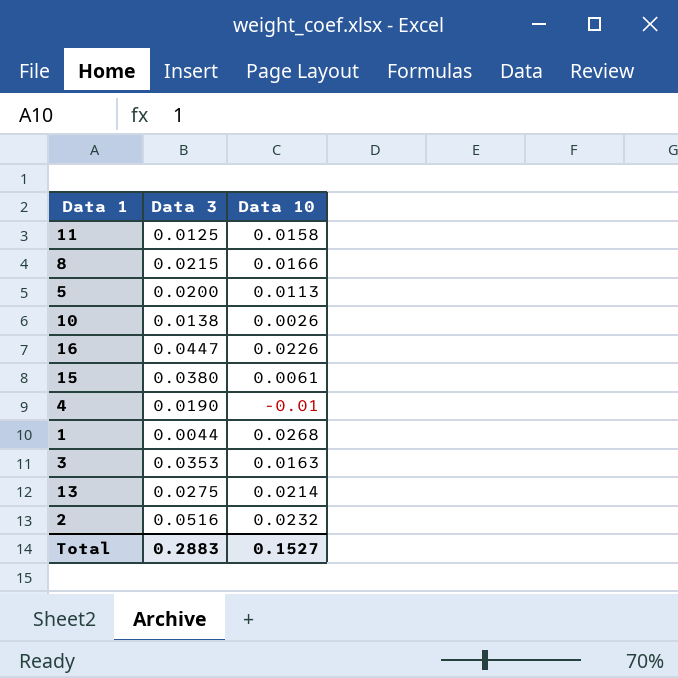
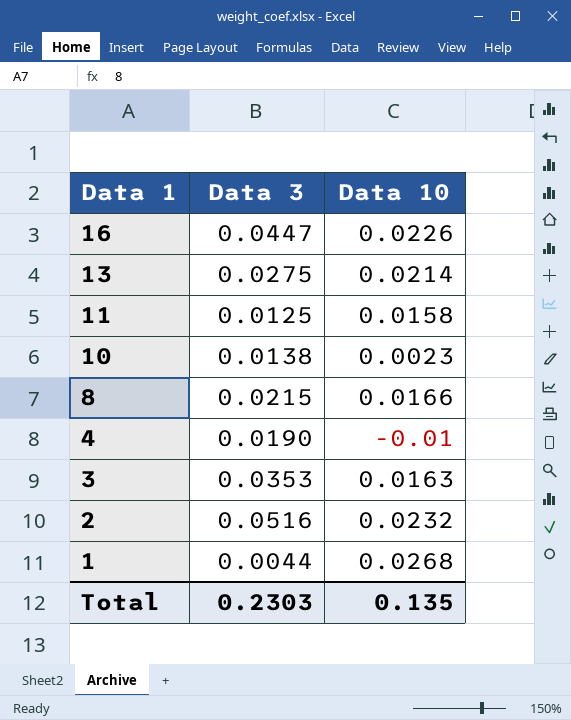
row order: none -> Data 1 descending
row 5: 0.0200 | 0.0113 -> none
row 15: 0.0380 | 0.0061 -> none
10 | Data 10: 0.0026 -> 0.0023
Total | Data 3: 0.2883 -> 0.2303
Total | Data 10: 0.1527 -> 0.135

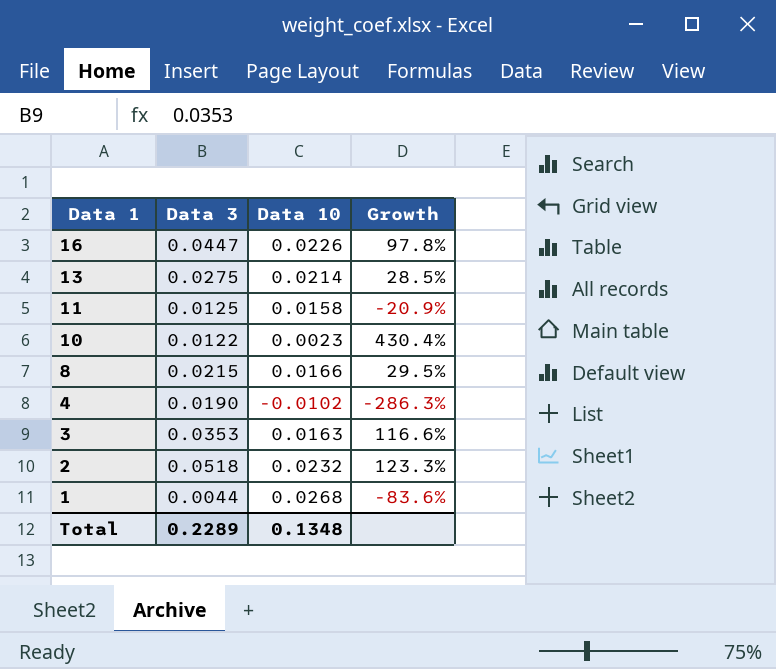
column Growth | formula: none -> ([Data 3] - [Data 10]) / [Data 10]
10 | Data 3: 0.0138 -> 0.0122
4 | Data 10: -0.01 -> -0.0102
2 | Data 3: 0.0516 -> 0.0518
Total | Data 3: 0.2303 -> 0.2289
Total | Data 10: 0.135 -> 0.1348

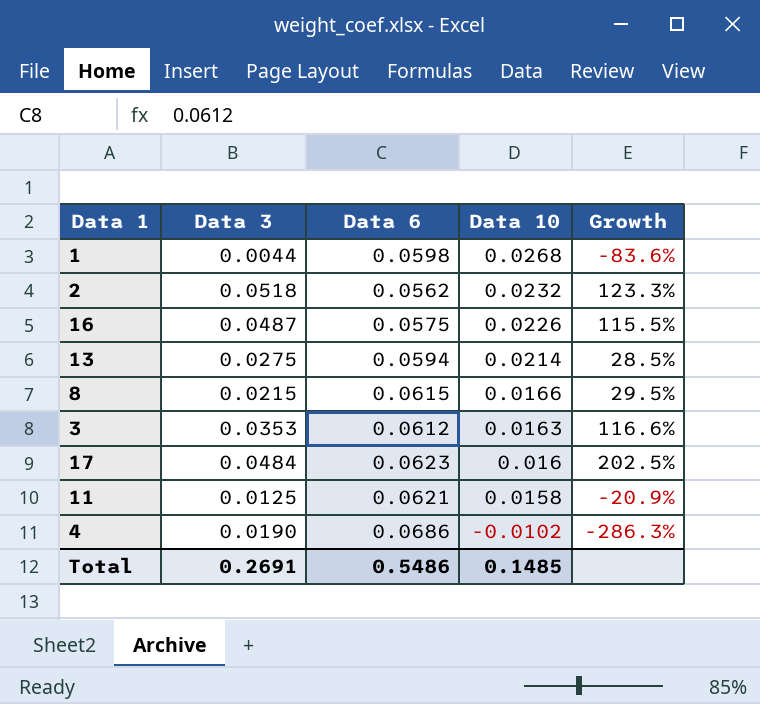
row order: Data 1 descending -> Data 10 descending
column Data 6 | position: none -> 3
row 10: 0.0122 | 0.0023 | 430.4% -> none
16 | Data 3: 0.0447 -> 0.0487
16 | Growth: 97.8% -> 115.5%
row 17: none -> 0.0484 | 0.0623 | 0.016 | 202.5%
Total | Data 3: 0.2289 -> 0.2691
Total | Data 10: 0.1348 -> 0.1485

